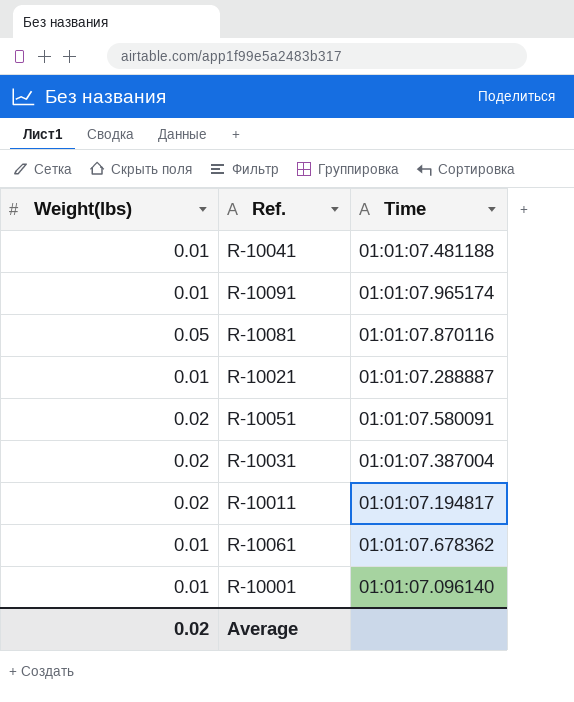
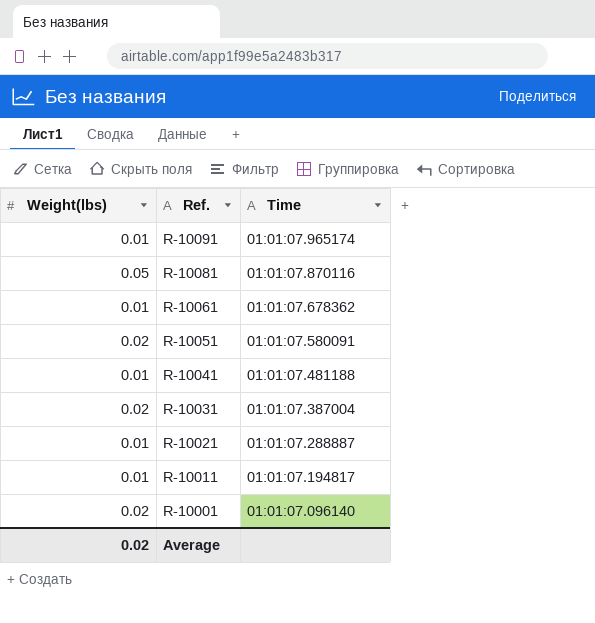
row order: none -> Ref. descending
R-10011 | Weight(lbs): 0.02 -> 0.01
R-10001 | Weight(lbs): 0.01 -> 0.02

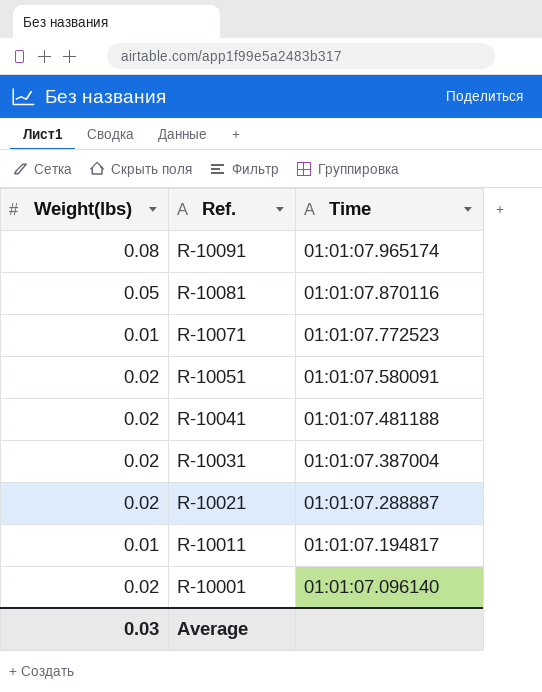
row R-10061: 0.01 | 01:01:07.678362 -> none
R-10091 | Weight(lbs): 0.01 -> 0.08
row R-10071: none -> 0.01 | 01:01:07.772523
R-10041 | Weight(lbs): 0.01 -> 0.02
R-10021 | Weight(lbs): 0.01 -> 0.02
Average | Weight(lbs): 0.02 -> 0.03

